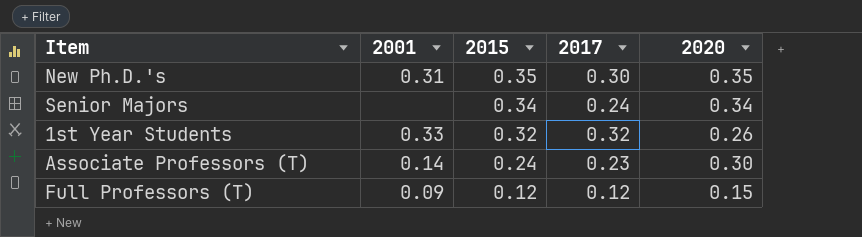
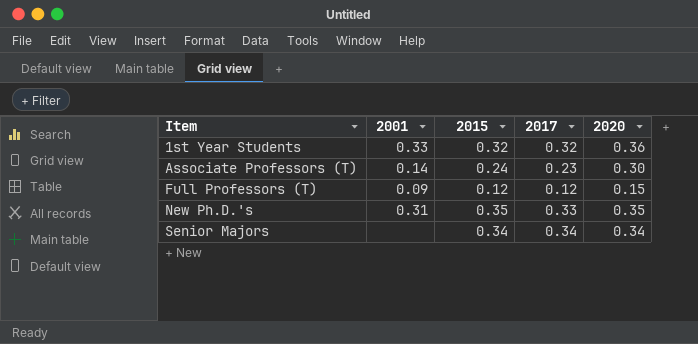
row order: 2015 descending -> Item ascending
1st Year Students | 2020: 0.26 -> 0.36
New Ph.D.'s | 2017: 0.30 -> 0.33
Senior Majors | 2017: 0.24 -> 0.34

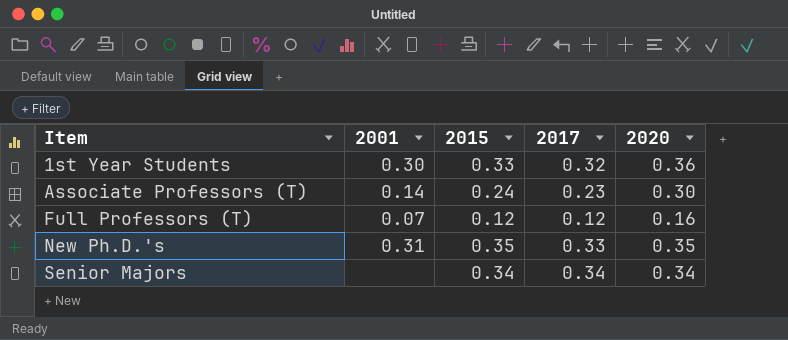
1st Year Students | 2001: 0.33 -> 0.30
1st Year Students | 2015: 0.32 -> 0.33
Full Professors (T) | 2001: 0.09 -> 0.07
Full Professors (T) | 2020: 0.15 -> 0.16

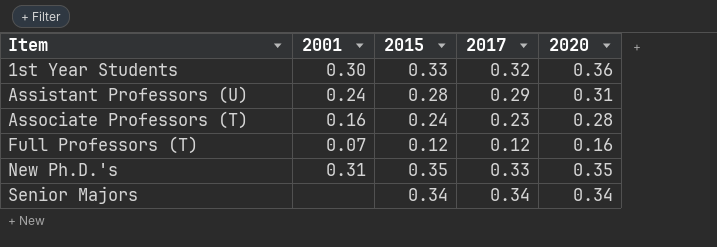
row Assistant Professors (U): none -> 0.24 | 0.28 | 0.29 | 0.31
Associate Professors (T) | 2001: 0.14 -> 0.16
Associate Professors (T) | 2020: 0.30 -> 0.28

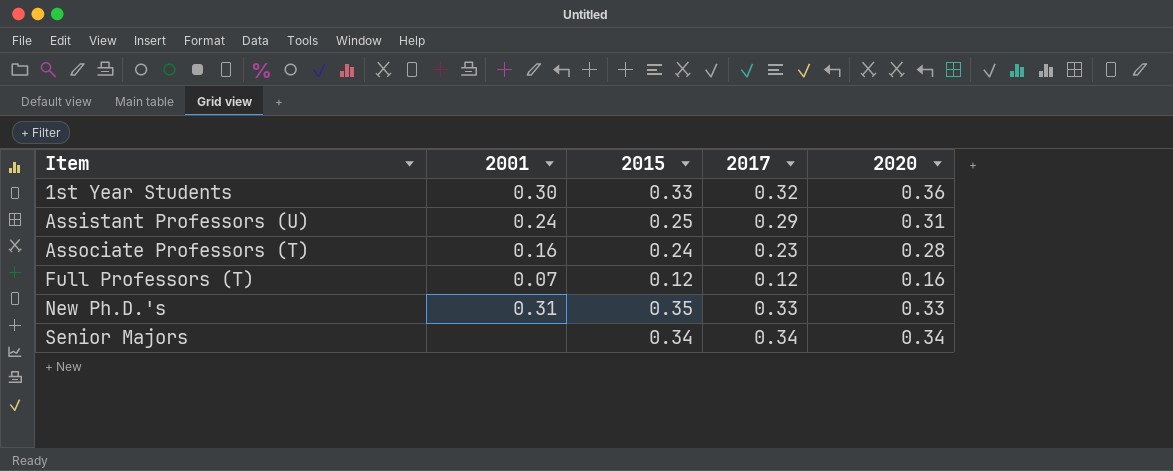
Assistant Professors (U) | 2015: 0.28 -> 0.25
New Ph.D.'s | 2020: 0.35 -> 0.33

